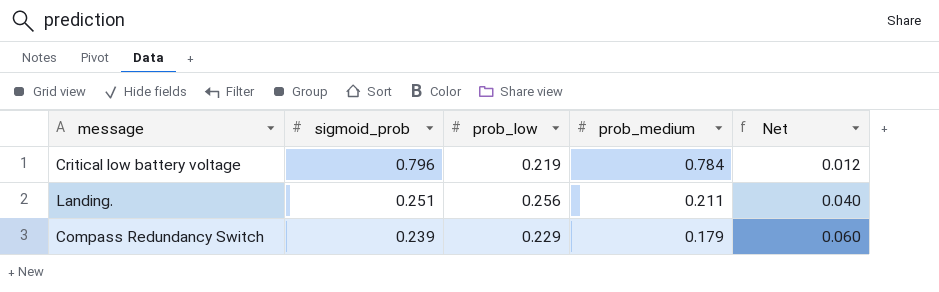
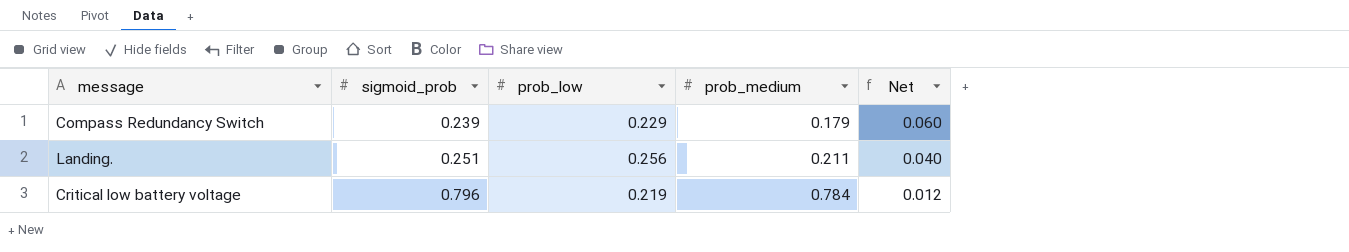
row order: sigmoid_prob descending -> sigmoid_prob ascending

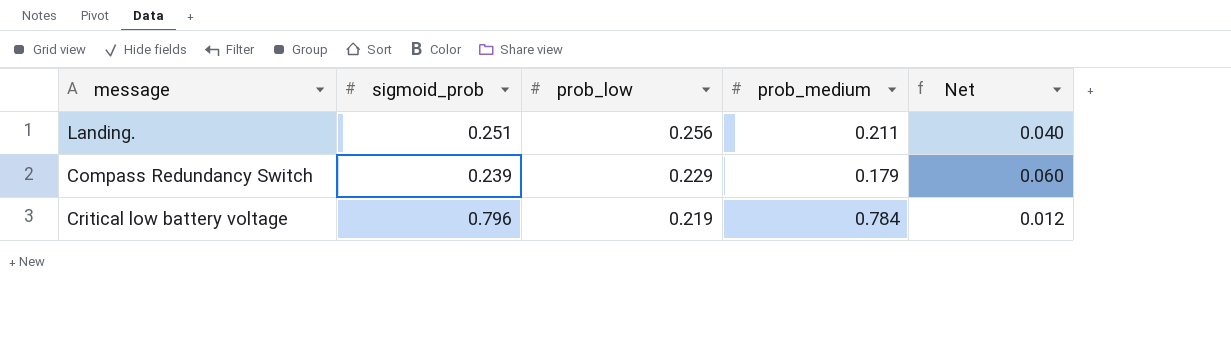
row order: sigmoid_prob ascending -> prob_low descending

